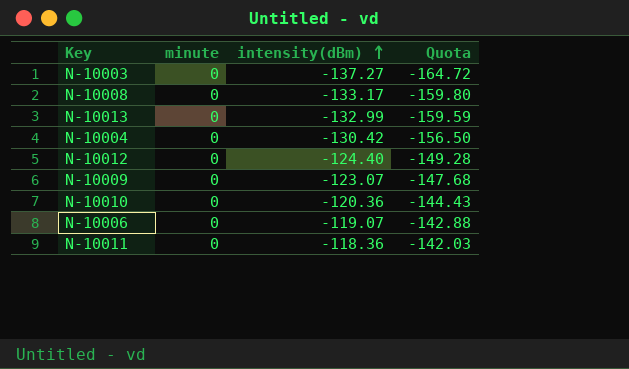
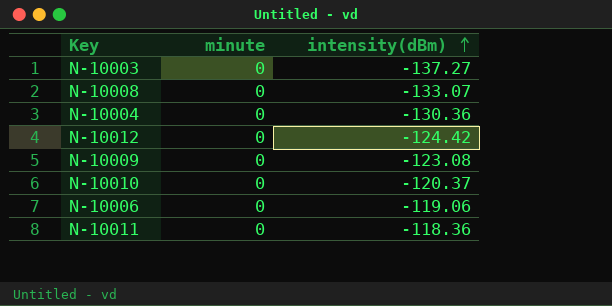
column Quota | formula: [intensity(dBm)] * 1.2 -> none
row N-10013: 0 | -132.99 | -159.59 -> none
N-10008 | intensity(dBm): -133.17 -> -133.07
N-10004 | intensity(dBm): -130.42 -> -130.36
N-10012 | intensity(dBm): -124.40 -> -124.42
N-10009 | intensity(dBm): -123.07 -> -123.08
N-10010 | intensity(dBm): -120.36 -> -120.37
N-10006 | intensity(dBm): -119.07 -> -119.06

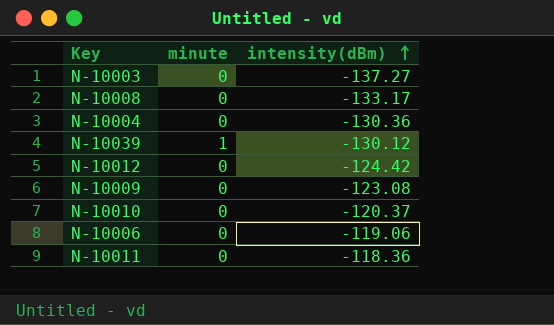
N-10008 | intensity(dBm): -133.07 -> -133.17
row N-10039: none -> 1 | -130.12

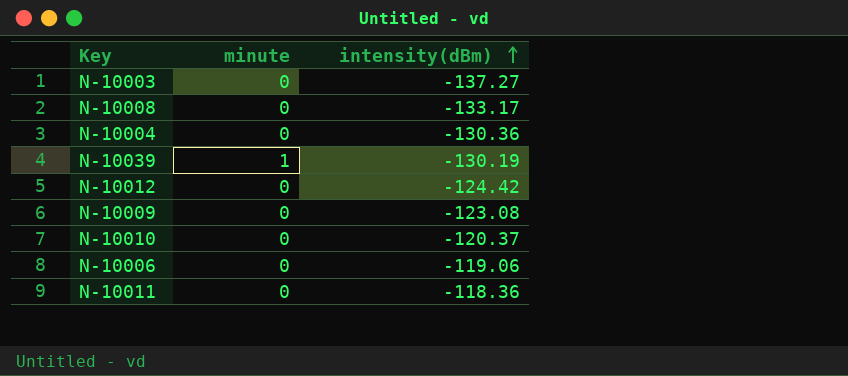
N-10039 | intensity(dBm): -130.12 -> -130.19

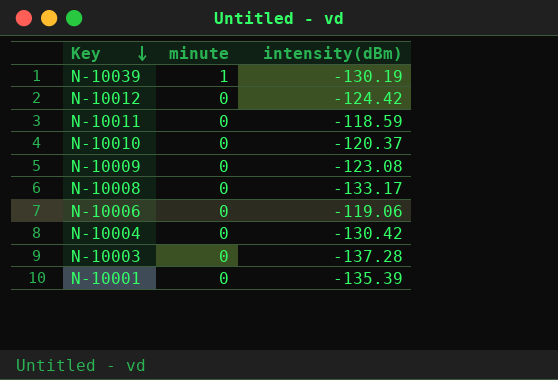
row order: intensity(dBm) ascending -> Key descending
N-10011 | intensity(dBm): -118.36 -> -118.59
N-10004 | intensity(dBm): -130.36 -> -130.42
N-10003 | intensity(dBm): -137.27 -> -137.28
row N-10001: none -> 0 | -135.39

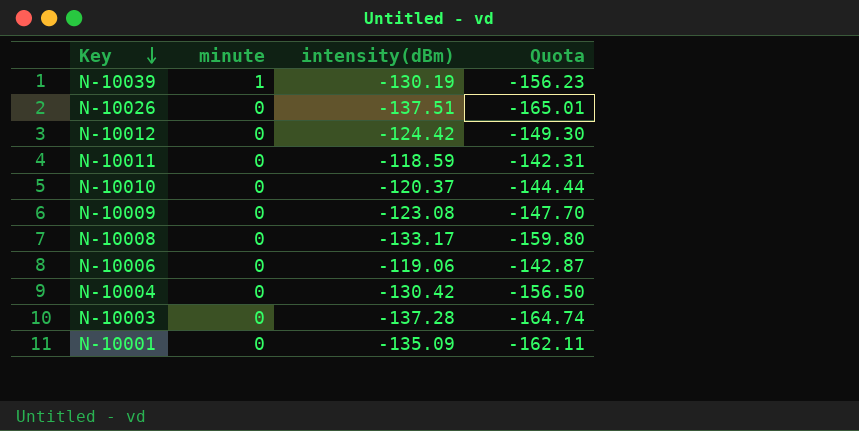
column Quota | formula: none -> [intensity(dBm)] * 1.2
row N-10026: none -> 0 | -137.51 | -165.01
N-10001 | intensity(dBm): -135.39 -> -135.09

